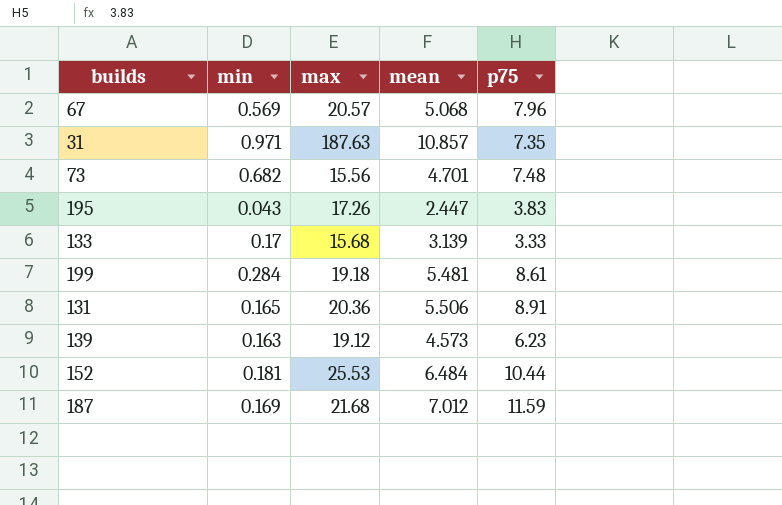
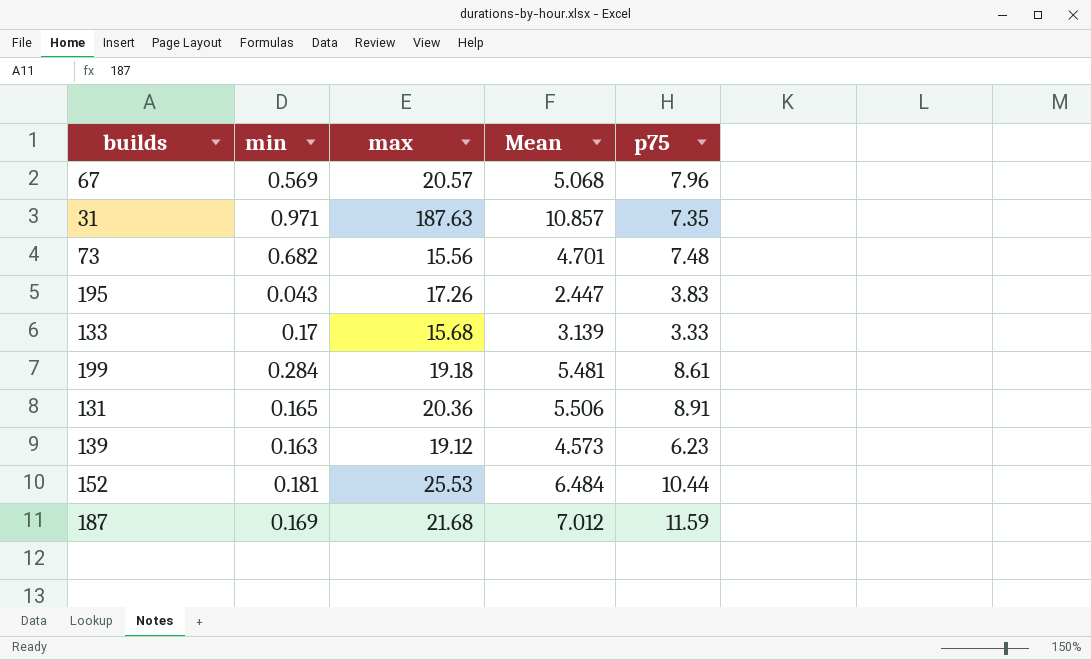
column name: mean -> Mean

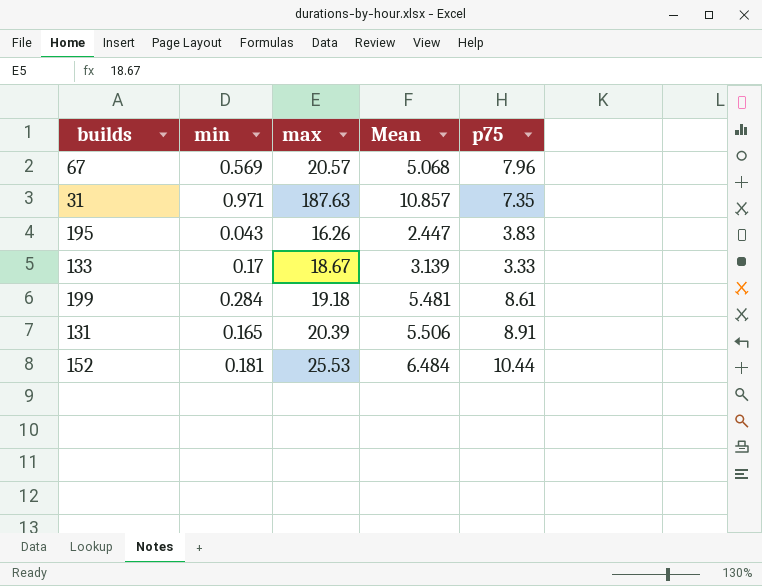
row 73: 0.682 | 15.56 | 4.701 | 7.48 -> none
row 139: 0.163 | 19.12 | 4.573 | 6.23 -> none
row 187: 0.169 | 21.68 | 7.012 | 11.59 -> none
195 | max: 17.26 -> 16.26
133 | max: 15.68 -> 18.67
131 | max: 20.36 -> 20.39

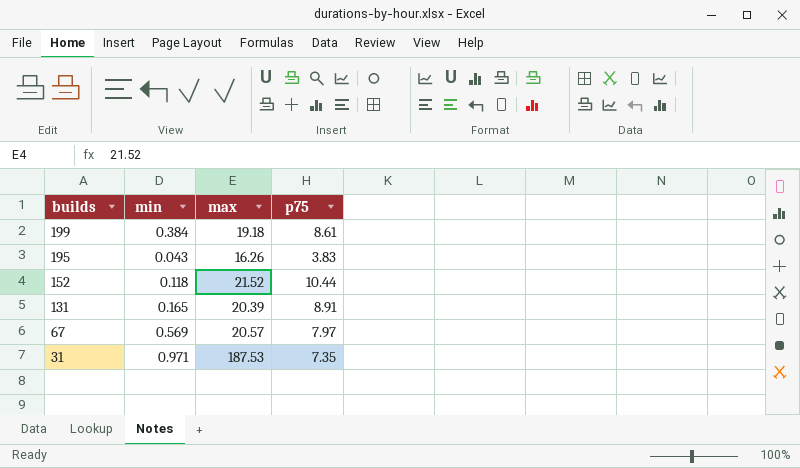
row order: none -> builds descending
column Mean | position: 4 -> none
row 133: 0.17 | 18.67 | 3.139 | 3.33 -> none
199 | min: 0.284 -> 0.384
152 | min: 0.181 -> 0.118
152 | max: 25.53 -> 21.52
67 | p75: 7.96 -> 7.97
31 | max: 187.63 -> 187.53

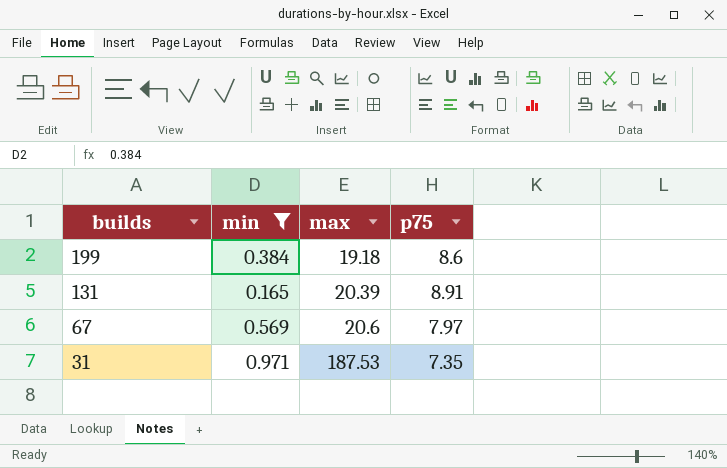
filter: none -> min >= 0.165
199 | p75: 8.61 -> 8.6
67 | max: 20.57 -> 20.6

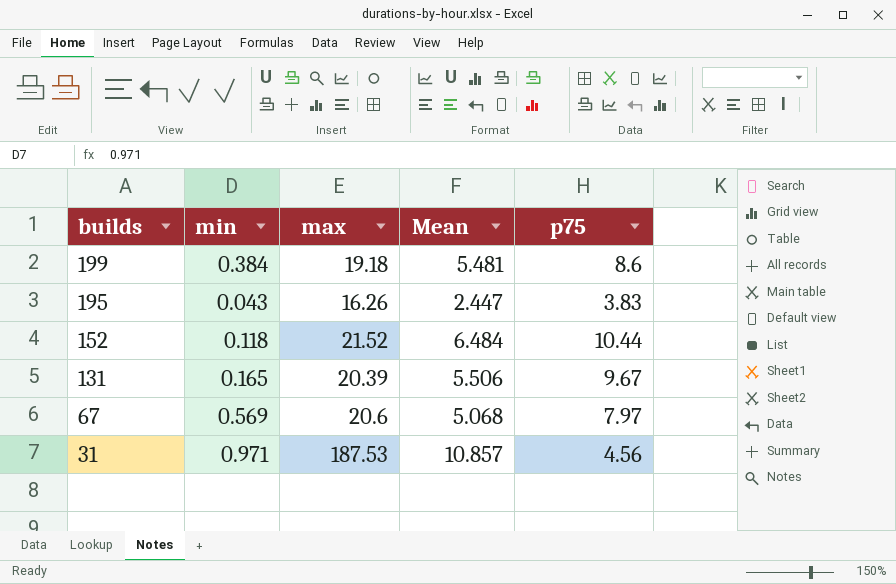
filter: min >= 0.165 -> none
column Mean | position: none -> 4
131 | p75: 8.91 -> 9.67
31 | p75: 7.35 -> 4.56

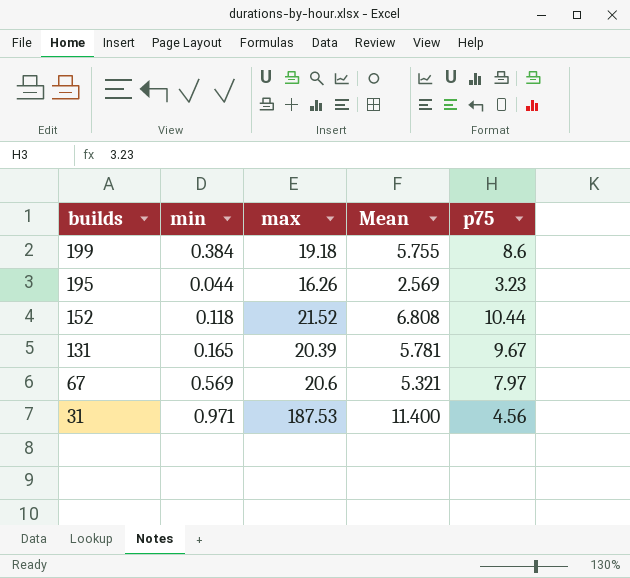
199 | Mean: 5.481 -> 5.755
195 | min: 0.043 -> 0.044
195 | Mean: 2.447 -> 2.569
195 | p75: 3.83 -> 3.23
152 | Mean: 6.484 -> 6.808
131 | Mean: 5.506 -> 5.781
67 | Mean: 5.068 -> 5.321
31 | Mean: 10.857 -> 11.400

